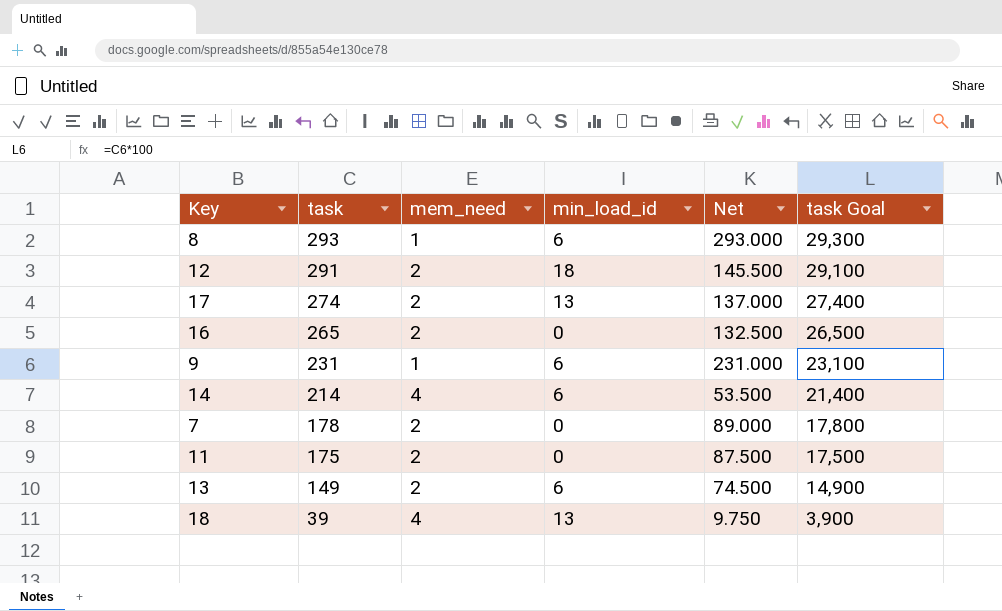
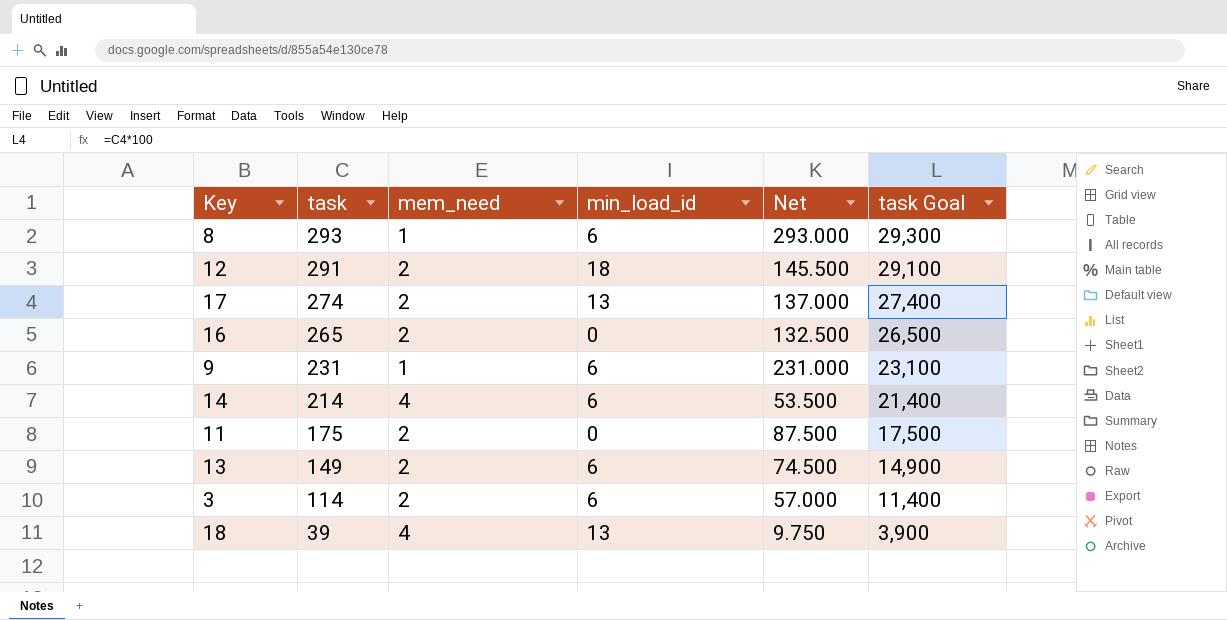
row 7: 178 | 2 | 0 | 89.000 | 17,800 -> none
row 3: none -> 114 | 2 | 6 | 57.000 | 11,400

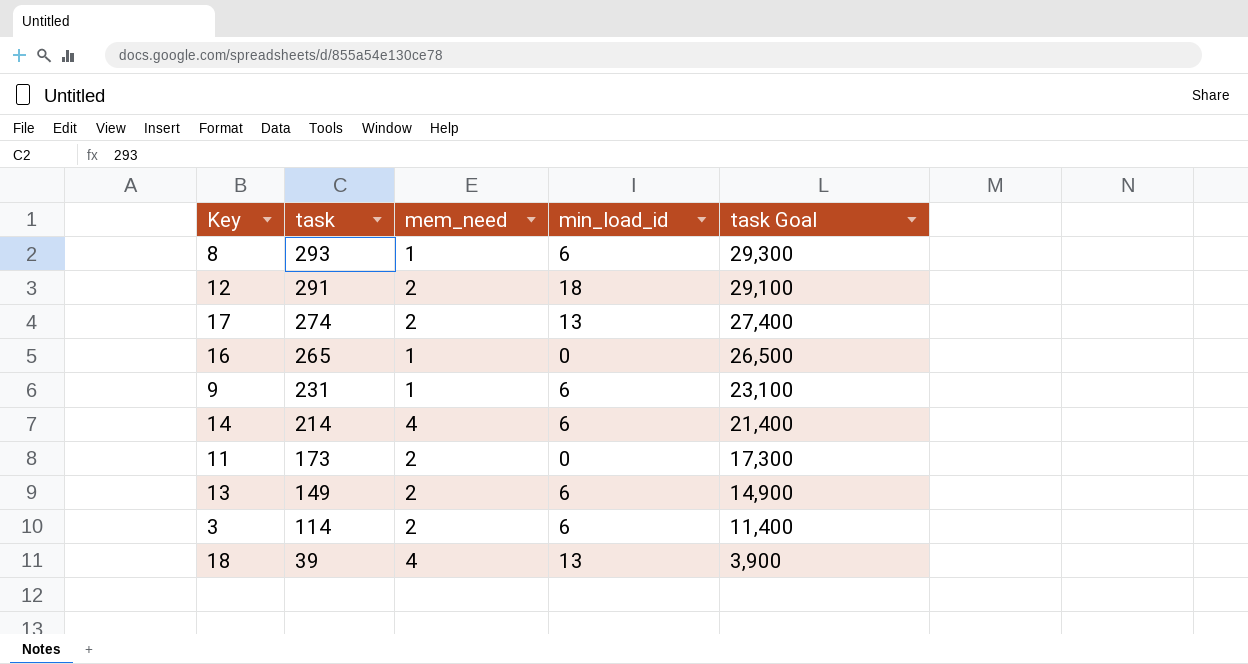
column Net | formula: [task] / [mem_need] -> none
16 | mem_need: 2 -> 1
11 | task: 175 -> 173
11 | task Goal: 17,500 -> 17,300

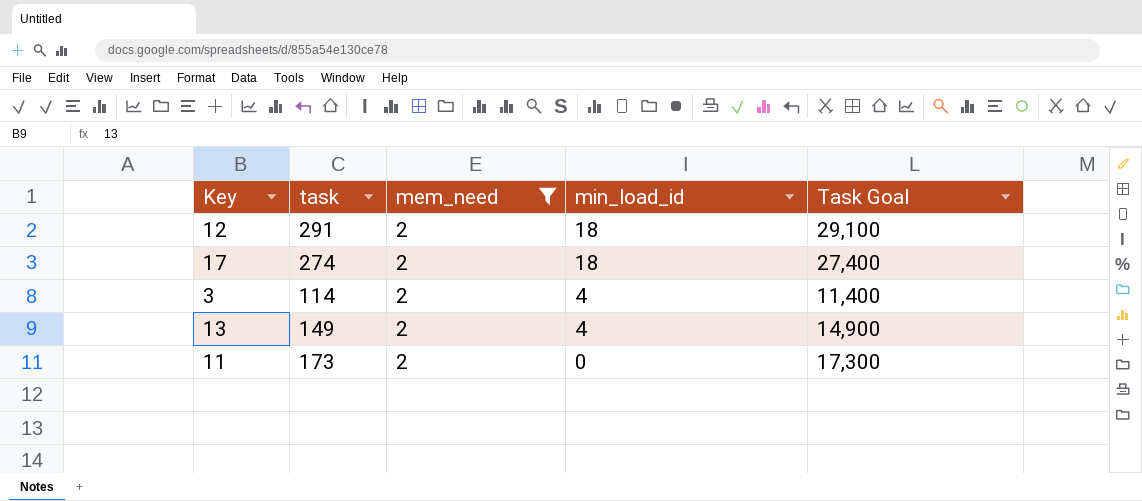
filter: none -> mem_need = 2
row order: task descending -> min_load_id descending
column name: task Goal -> Task Goal
17 | min_load_id: 13 -> 18
3 | min_load_id: 6 -> 4
13 | min_load_id: 6 -> 4

